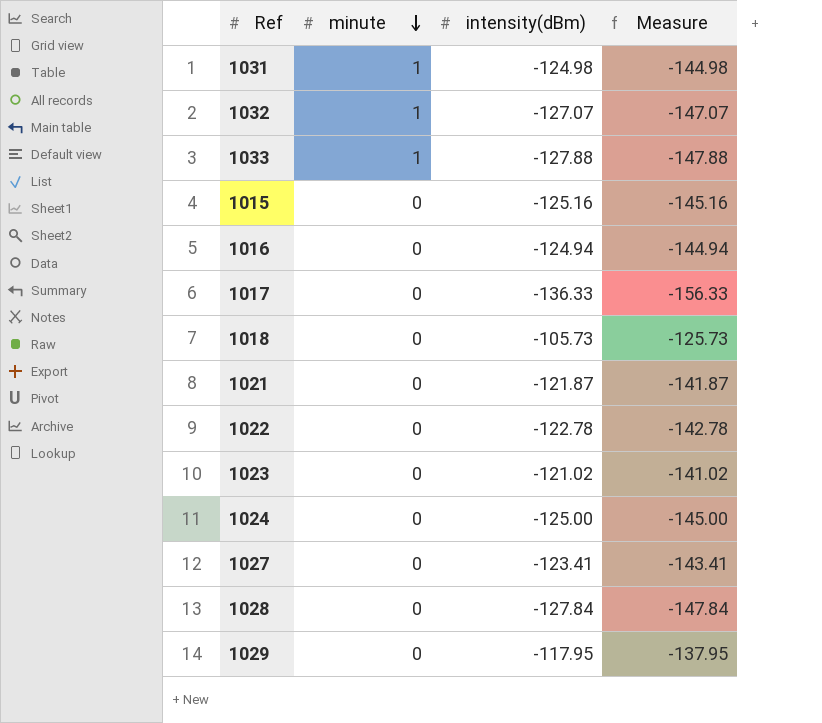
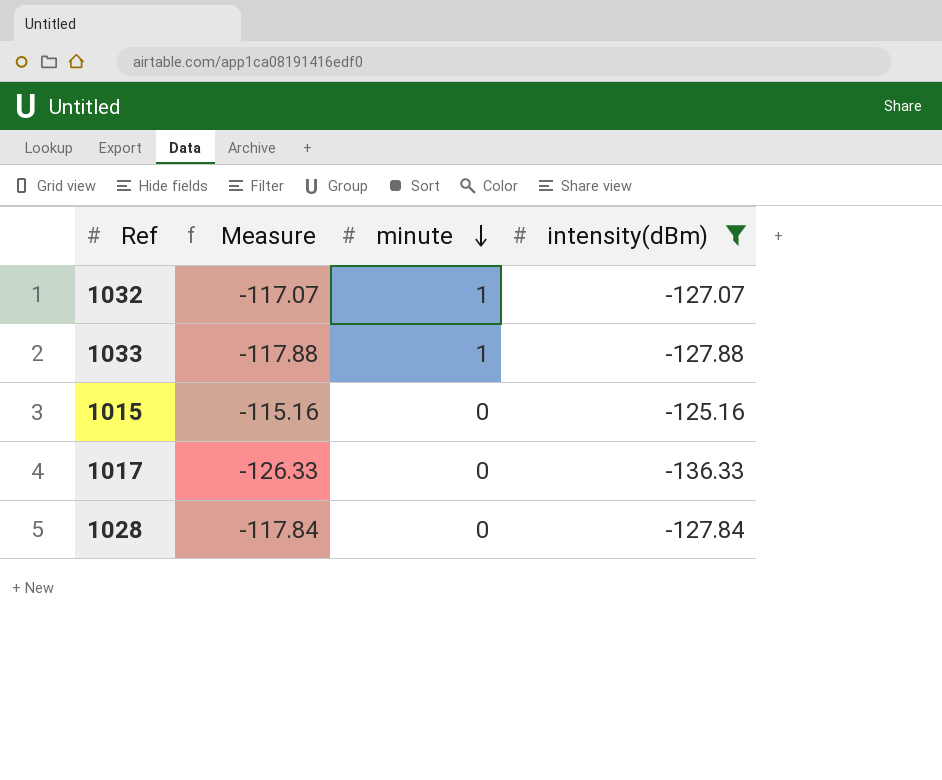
filter: none -> intensity(dBm) <= -125.16
column Measure | formula: [intensity(dBm)] - 20 -> [intensity(dBm)] + 10
column Measure | position: 4 -> 2

